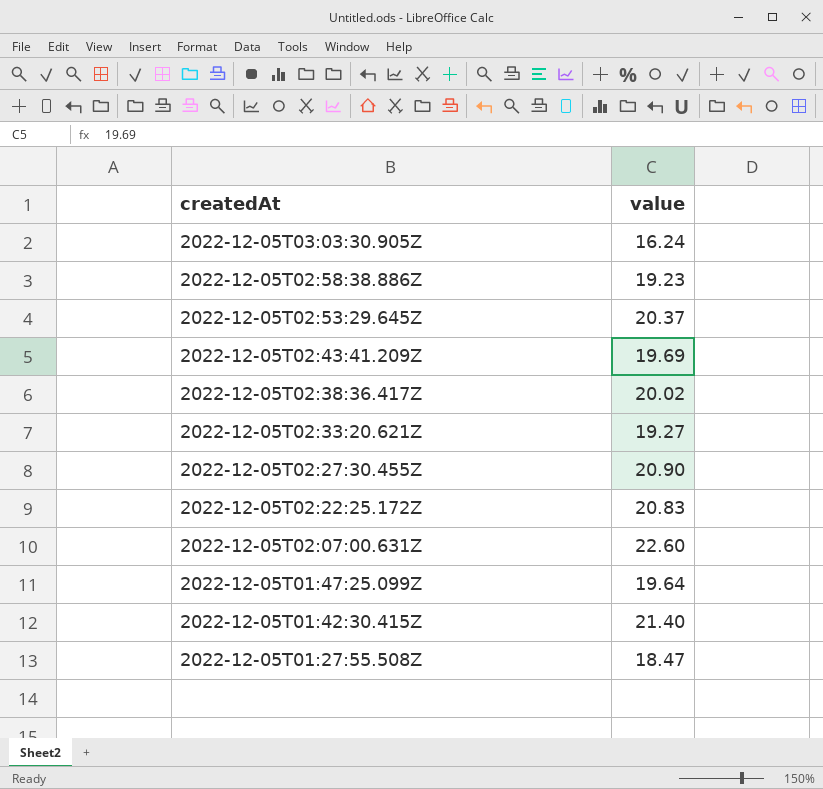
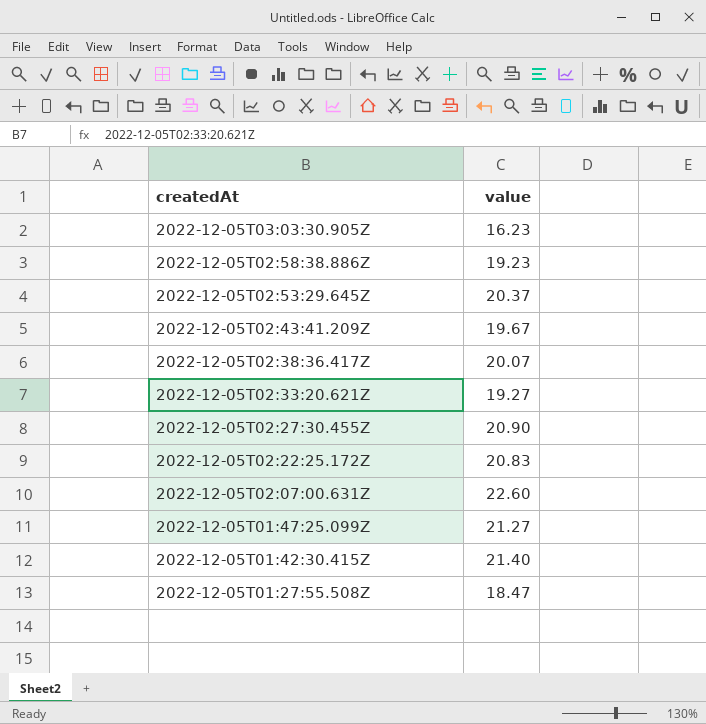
2022-12-05T03:03:30.905Z | value: 16.24 -> 16.23
2022-12-05T02:43:41.209Z | value: 19.69 -> 19.67
2022-12-05T02:38:36.417Z | value: 20.02 -> 20.07
2022-12-05T01:47:25.099Z | value: 19.64 -> 21.27

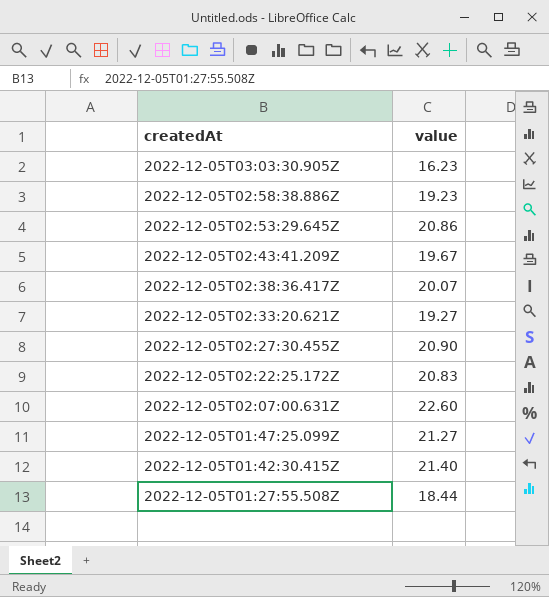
2022-12-05T02:53:29.645Z | value: 20.37 -> 20.86
2022-12-05T01:27:55.508Z | value: 18.47 -> 18.44

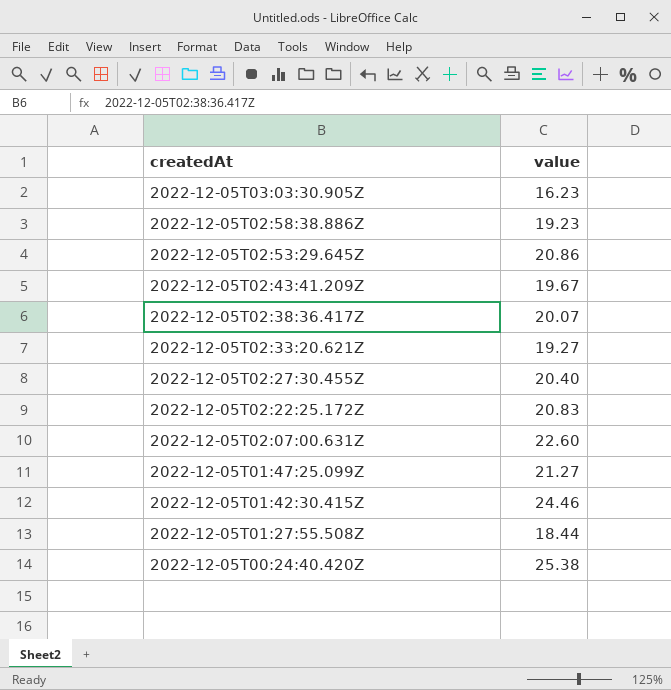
2022-12-05T02:27:30.455Z | value: 20.90 -> 20.40
2022-12-05T01:42:30.415Z | value: 21.40 -> 24.46
row 2022-12-05T00:24:40.420Z: none -> 25.38

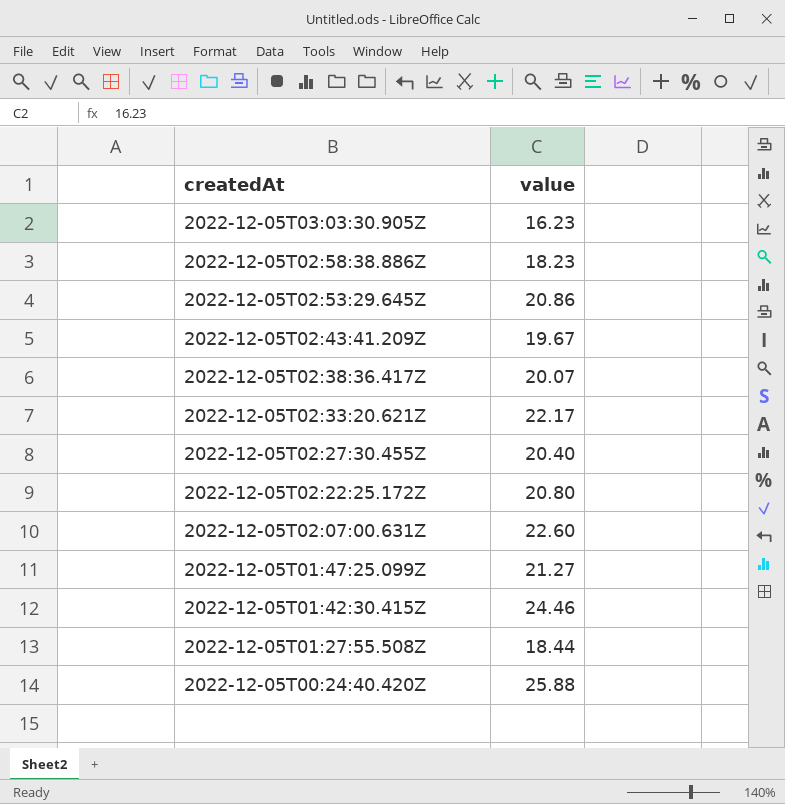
2022-12-05T02:58:38.886Z | value: 19.23 -> 18.23
2022-12-05T02:33:20.621Z | value: 19.27 -> 22.17
2022-12-05T02:22:25.172Z | value: 20.83 -> 20.80
2022-12-05T00:24:40.420Z | value: 25.38 -> 25.88

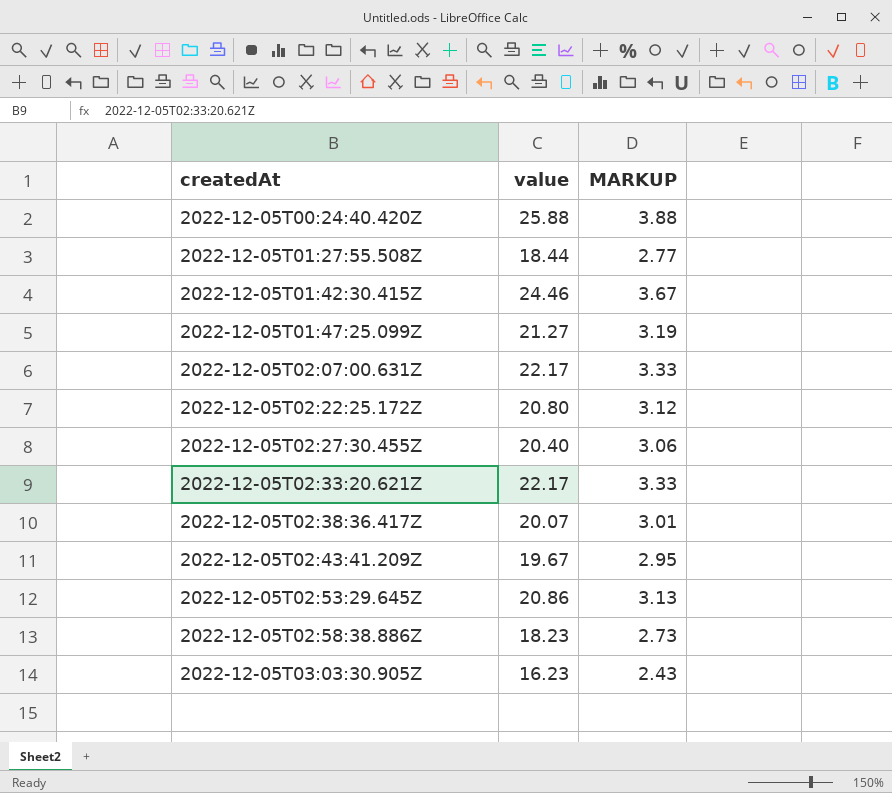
row order: createdAt descending -> createdAt ascending
column MARKUP | formula: none -> [value] * 0.15
2022-12-05T02:07:00.631Z | value: 22.60 -> 22.17

